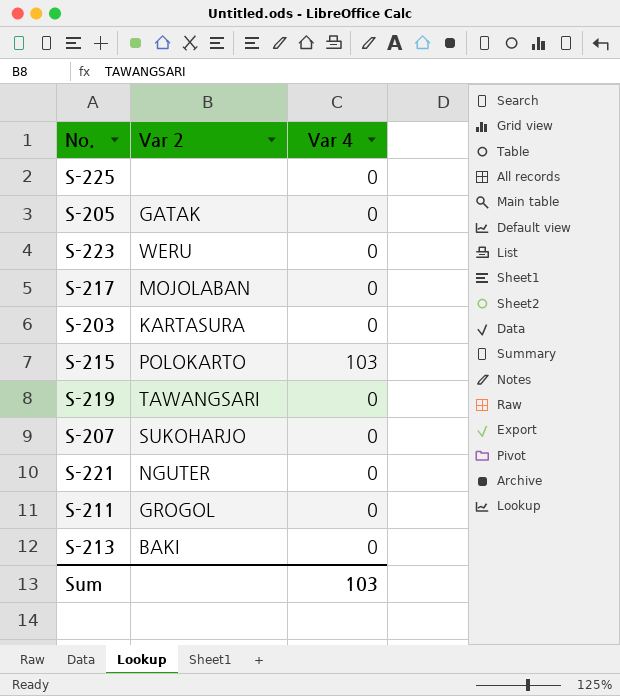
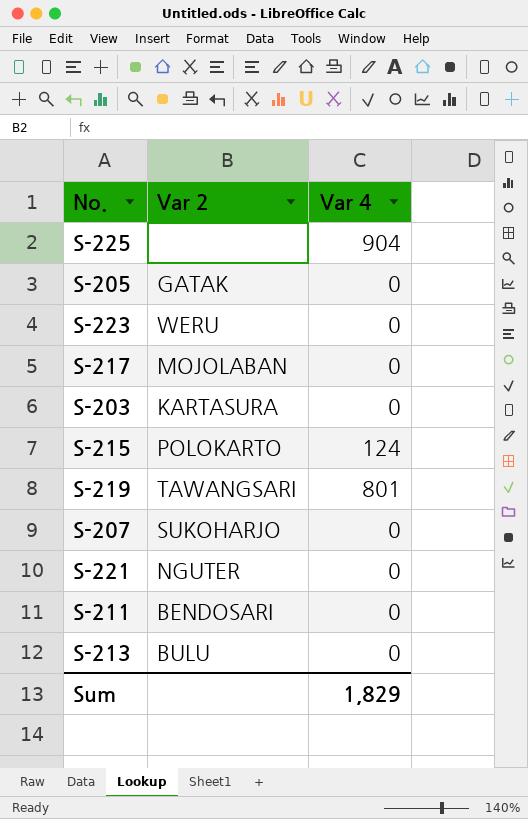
S-225 | Var 4: 0 -> 904
S-215 | Var 4: 103 -> 124
S-219 | Var 4: 0 -> 801
S-211 | Var 2: GROGOL -> BENDOSARI
S-213 | Var 2: BAKI -> BULU
Sum | Var 4: 103 -> 1,829

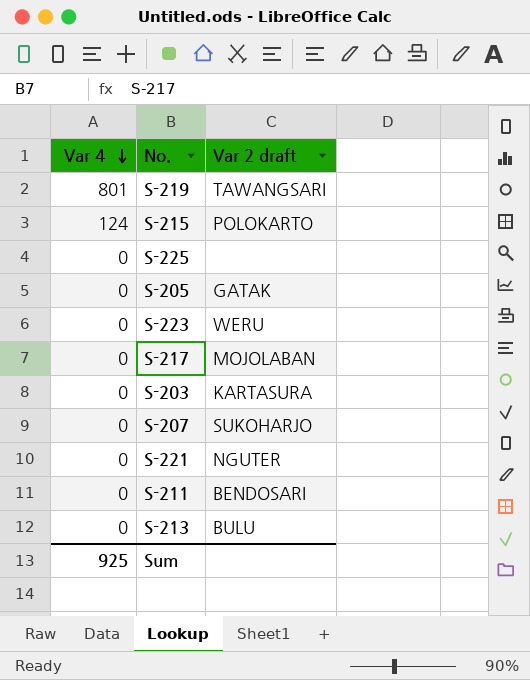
row order: none -> Var 4 descending
column Var 4 | position: 3 -> 1
column name: Var 2 -> Var 2 draft
S-225 | Var 4: 904 -> 0
Sum | Var 4: 1,829 -> 925

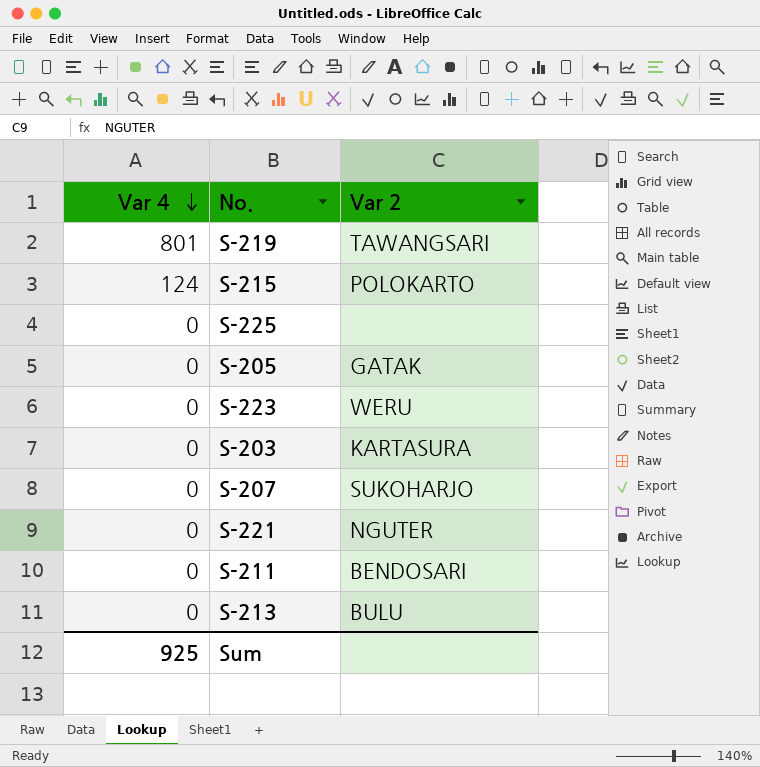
column name: Var 2 draft -> Var 2
row S-217: 0 | MOJOLABAN -> none

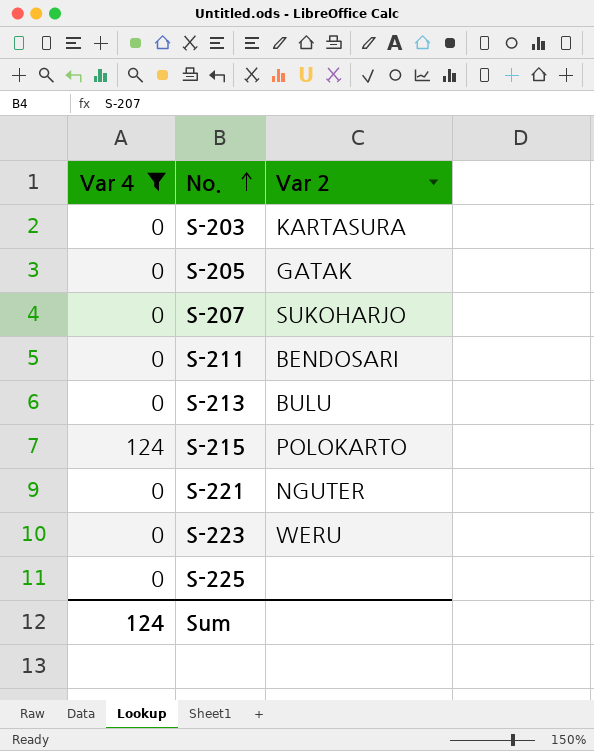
filter: none -> Var 4 != 801
row order: Var 4 descending -> No. ascending
Sum | Var 4: 925 -> 124

